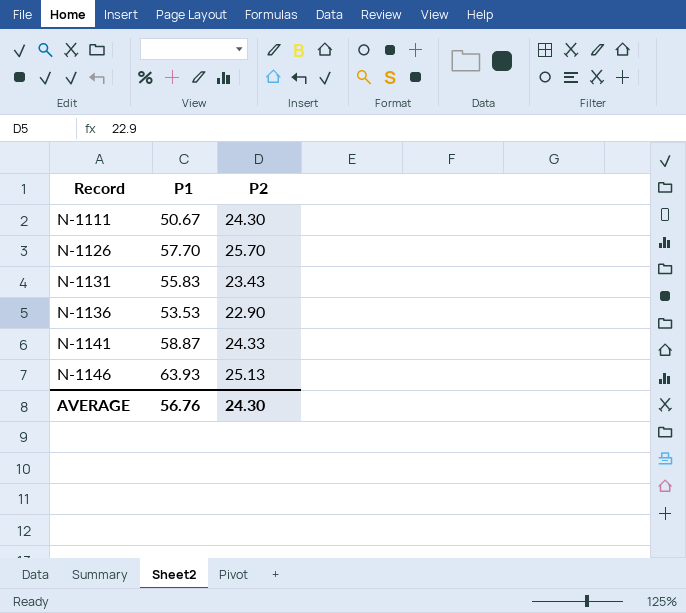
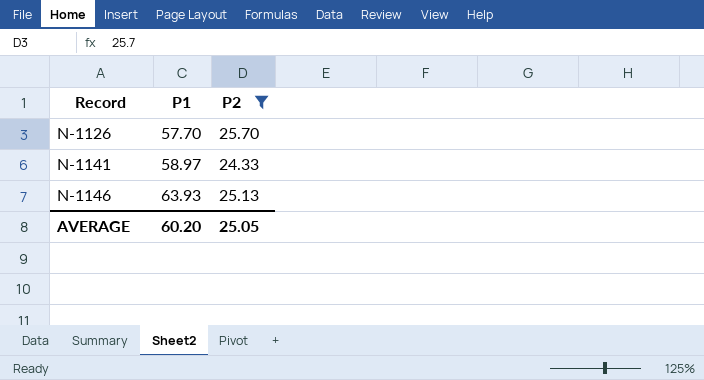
filter: none -> P2 >= 24.33
N-1141 | P1: 58.87 -> 58.97
AVERAGE | P1: 56.76 -> 60.20
AVERAGE | P2: 24.30 -> 25.05

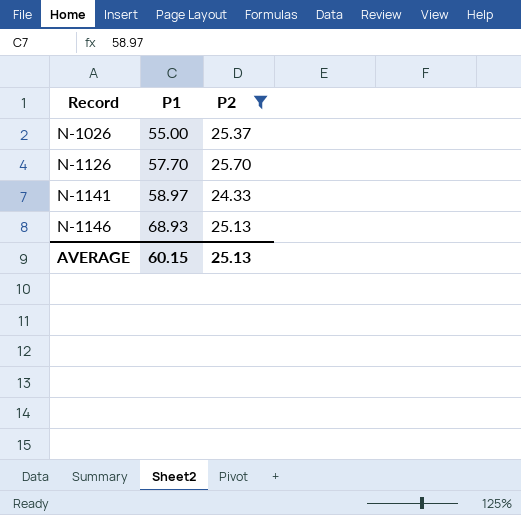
row N-1026: none -> 55.00 | 25.37
N-1146 | P1: 63.93 -> 68.93
AVERAGE | P1: 60.20 -> 60.15
AVERAGE | P2: 25.05 -> 25.13

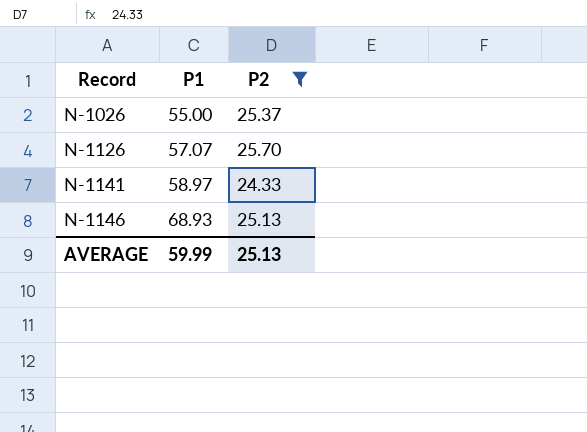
N-1126 | P1: 57.70 -> 57.07
AVERAGE | P1: 60.15 -> 59.99

